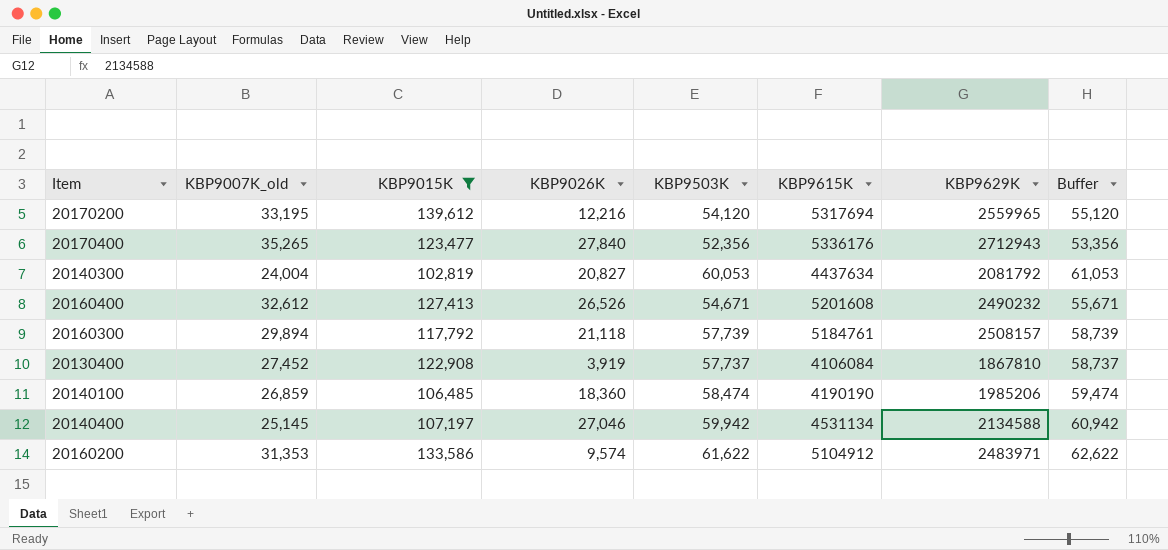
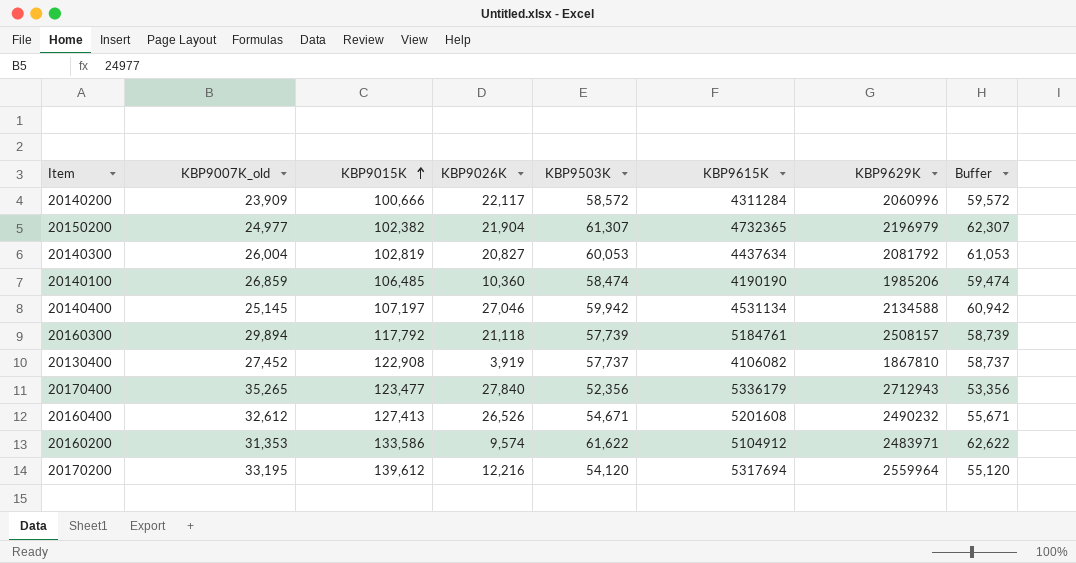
filter: KBP9015K >= 102,819 -> none
row order: none -> KBP9015K ascending
20140300 | KBP9007K_old: 24,004 -> 26,004
20140100 | KBP9026K: 18,360 -> 10,360
20130400 | KBP9615K: 4106084 -> 4106082
20170400 | KBP9615K: 5336176 -> 5336179
20170200 | KBP9629K: 2559965 -> 2559964

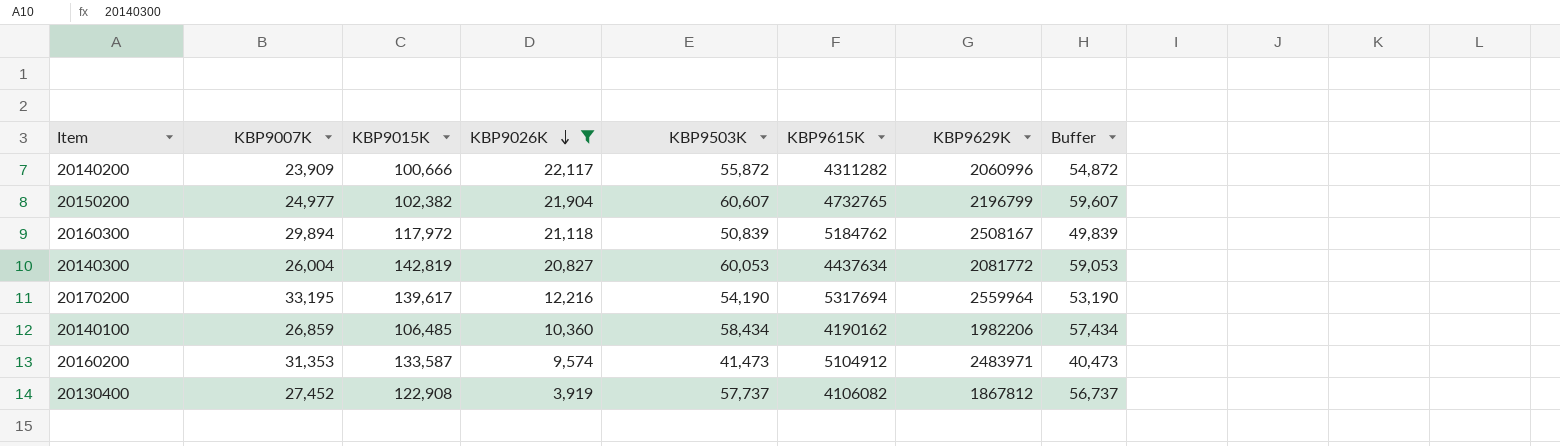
filter: none -> KBP9026K <= 22,117
row order: KBP9015K ascending -> KBP9026K descending
column name: KBP9007K_old -> KBP9007K
column Buffer | formula: [KBP9503K] + 1000 -> [KBP9503K] - 1000
20140200 | KBP9503K: 58,572 -> 55,872
20140200 | KBP9615K: 4311284 -> 4311282
20150200 | KBP9503K: 61,307 -> 60,607
20150200 | KBP9615K: 4732365 -> 4732765
20150200 | KBP9629K: 2196979 -> 2196799
20160300 | KBP9015K: 117,792 -> 117,972
20160300 | KBP9503K: 57,739 -> 50,839
20160300 | KBP9615K: 5184761 -> 5184762
20160300 | KBP9629K: 2508157 -> 2508167
20140300 | KBP9015K: 102,819 -> 142,819
20140300 | KBP9629K: 2081792 -> 2081772
20170200 | KBP9015K: 139,612 -> 139,617
20170200 | KBP9503K: 54,120 -> 54,190
20140100 | KBP9503K: 58,474 -> 58,434
20140100 | KBP9615K: 4190190 -> 4190162
20140100 | KBP9629K: 1985206 -> 1982206
20160200 | KBP9015K: 133,586 -> 133,587
20160200 | KBP9503K: 61,622 -> 41,473
20130400 | KBP9629K: 1867810 -> 1867812

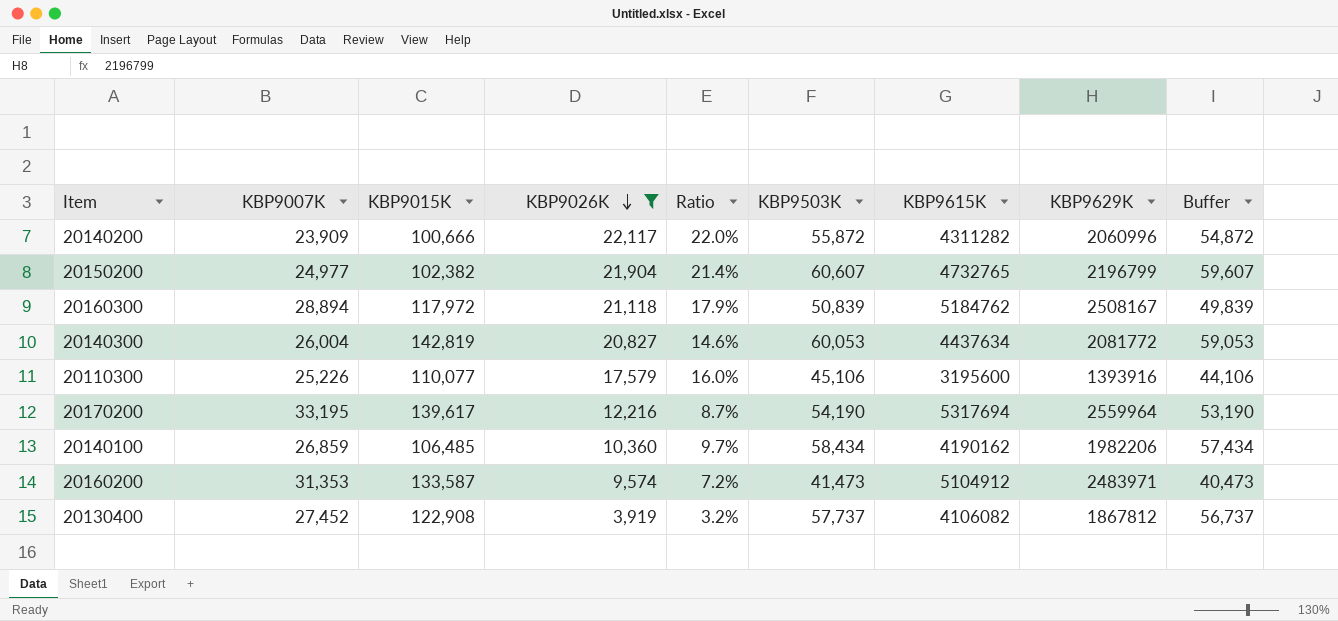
column Ratio | formula: none -> [KBP9026K] / [KBP9015K]
20160300 | KBP9007K: 29,894 -> 28,894
row 20110300: none -> 25,226 | 110,077 | 17,579 | 16.0% | 45,106 | 3195600 | 1393916 | 44,106

